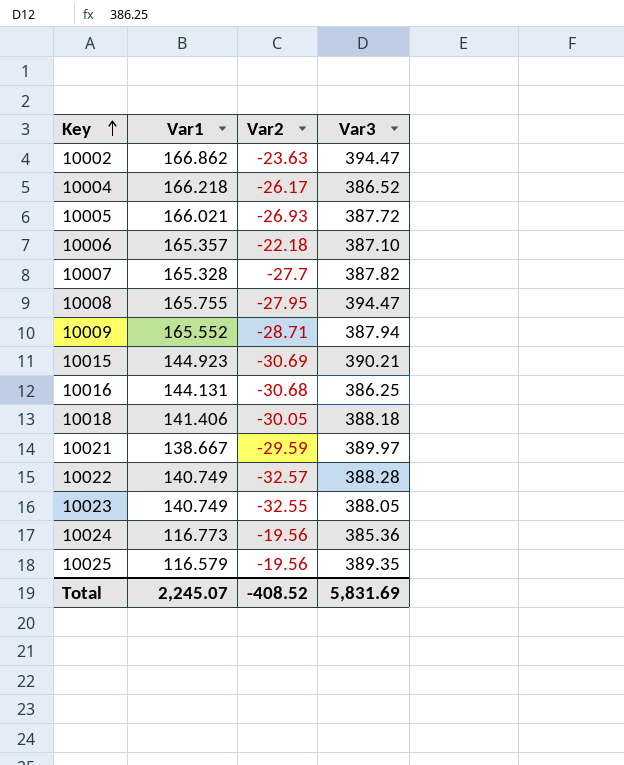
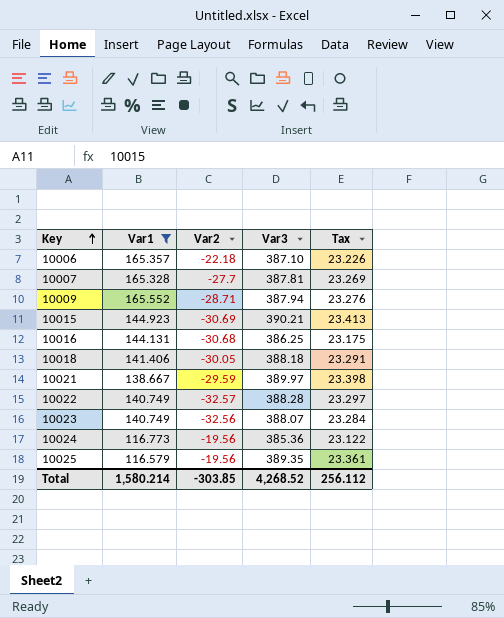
filter: none -> Var1 <= 165.552
column Tax | formula: none -> [Var3] * 0.06
10007 | Var3: 387.82 -> 387.81
10023 | Var2: -32.55 -> -32.56
10023 | Var3: 388.05 -> 388.07
Total | Var1: 2,245.07 -> 1,580.214
Total | Var2: -408.52 -> -303.85
Total | Var3: 5,831.69 -> 4,268.52

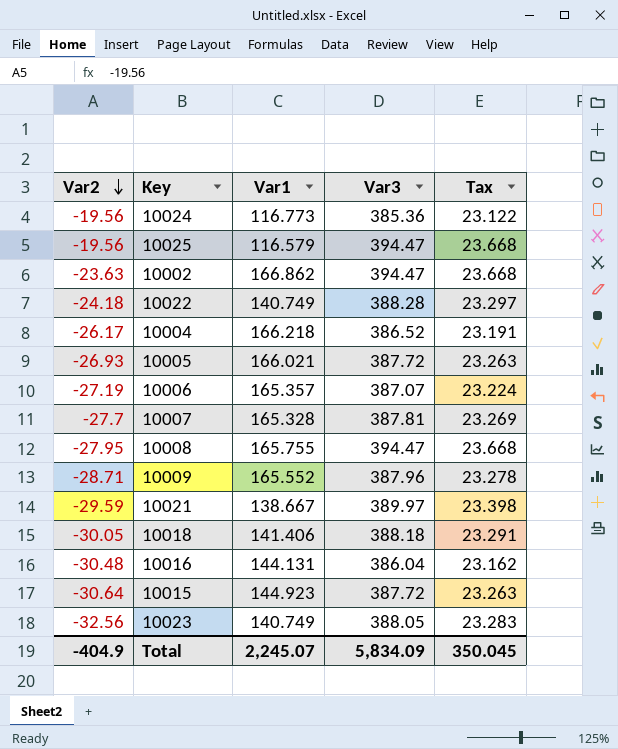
filter: Var1 <= 165.552 -> none
row order: Key ascending -> Var2 descending
column Var2 | position: 3 -> 1
10025 | Var3: 389.35 -> 394.47
10025 | Tax: 23.361 -> 23.668
10022 | Var2: -32.57 -> -24.18
10006 | Var2: -22.18 -> -27.19
10006 | Var3: 387.10 -> 387.07
10006 | Tax: 23.226 -> 23.224
10009 | Var3: 387.94 -> 387.96
10009 | Tax: 23.276 -> 23.278
10016 | Var2: -30.68 -> -30.48
10016 | Var3: 386.25 -> 386.04
10016 | Tax: 23.175 -> 23.162
10015 | Var2: -30.69 -> -30.64
10015 | Var3: 390.21 -> 387.72
10015 | Tax: 23.413 -> 23.263
10023 | Var3: 388.07 -> 388.05
10023 | Tax: 23.284 -> 23.283
Total | Var2: -303.85 -> -404.9
Total | Var1: 1,580.214 -> 2,245.07
Total | Var3: 4,268.52 -> 5,834.09
Total | Tax: 256.112 -> 350.045

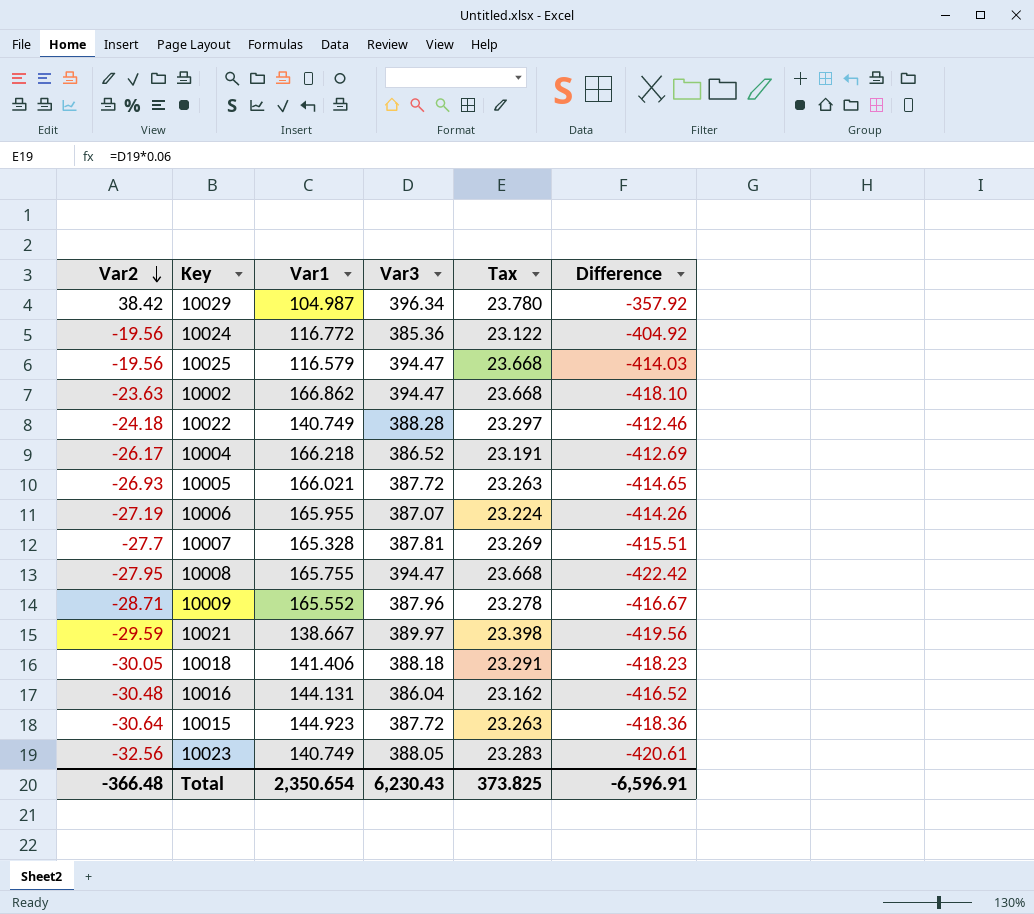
column Difference | formula: none -> [Var2] - [Var3]
row 10029: none -> 38.42 | 104.987 | 396.34 | 23.780 | -357.92
10024 | Var1: 116.773 -> 116.772
10006 | Var1: 165.357 -> 165.955
Total | Var2: -404.9 -> -366.48
Total | Var1: 2,245.07 -> 2,350.654
Total | Var3: 5,834.09 -> 6,230.43
Total | Tax: 350.045 -> 373.825

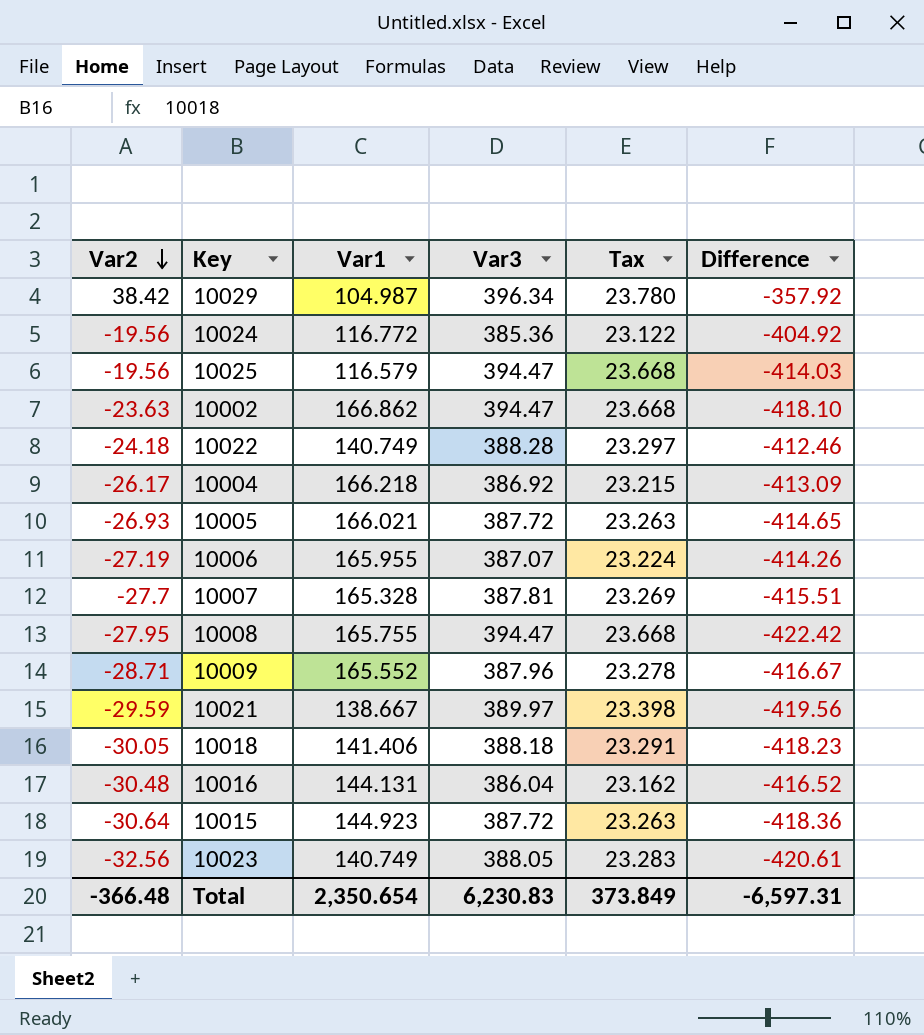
10004 | Var3: 386.52 -> 386.92
10004 | Tax: 23.191 -> 23.215
10004 | Difference: -412.69 -> -413.09
Total | Var3: 6,230.43 -> 6,230.83
Total | Tax: 373.825 -> 373.849
Total | Difference: -6,596.91 -> -6,597.31

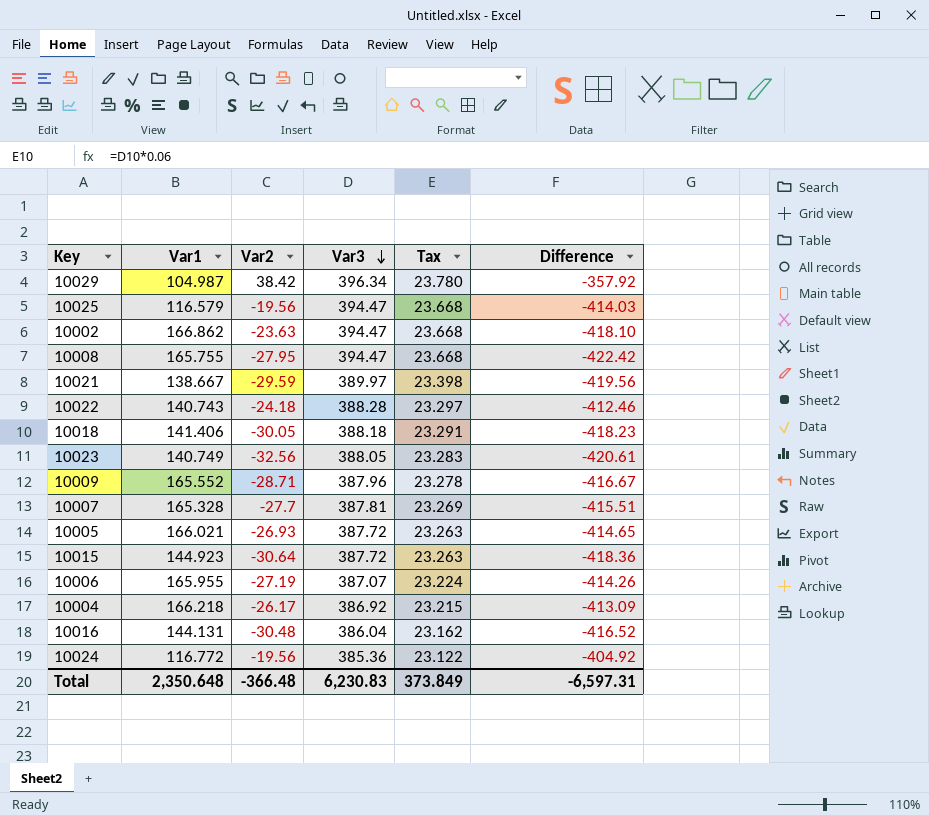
row order: Var2 descending -> Var3 descending
column Var2 | position: 1 -> 3
10022 | Var1: 140.749 -> 140.743
Total | Var1: 2,350.654 -> 2,350.648

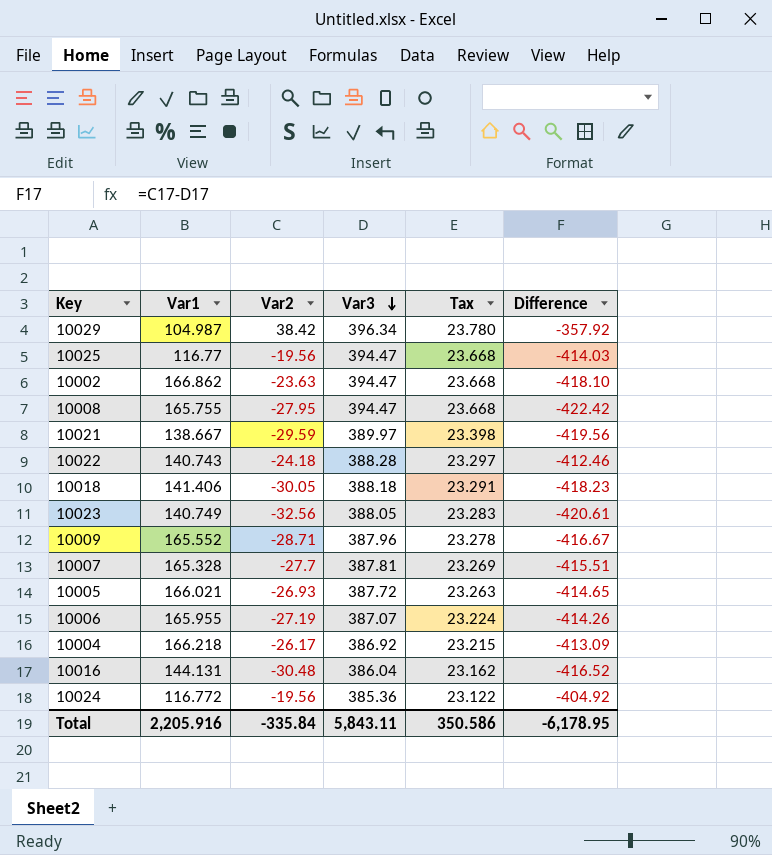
row 10015: 144.923 | -30.64 | 387.72 | 23.263 | -418.36 -> none
10025 | Var1: 116.579 -> 116.77
Total | Var1: 2,350.648 -> 2,205.916
Total | Var2: -366.48 -> -335.84
Total | Var3: 6,230.83 -> 5,843.11
Total | Tax: 373.849 -> 350.586
Total | Difference: -6,597.31 -> -6,178.95

